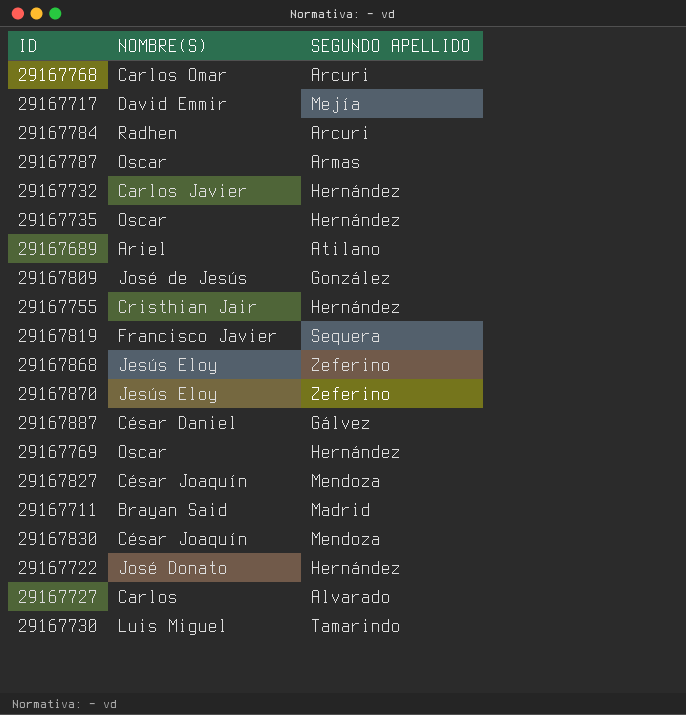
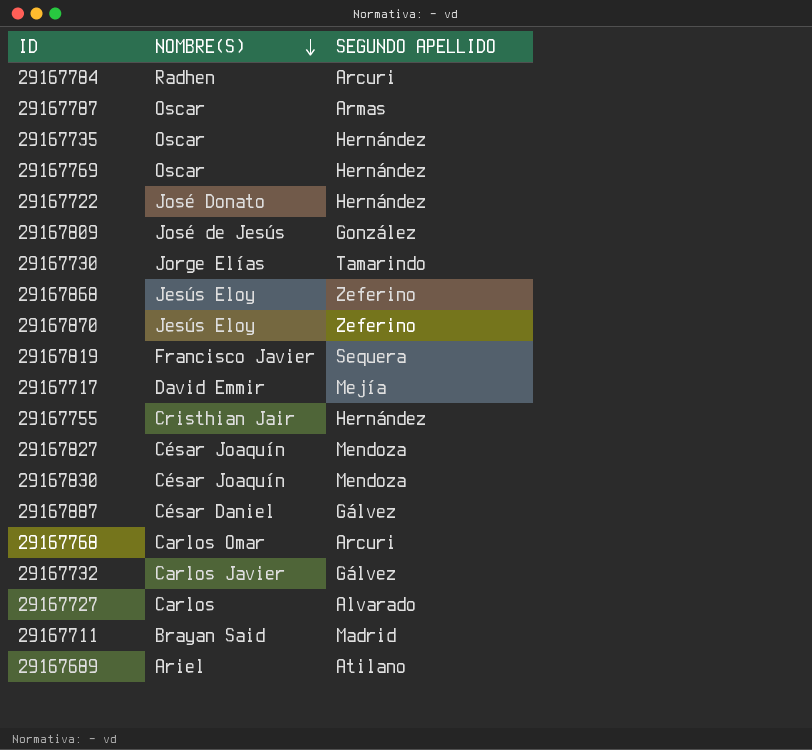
row order: none -> NOMBRE(S) descending
29167730 | NOMBRE(S): Luis Miguel -> Jorge Elías
29167732 | SEGUNDO APELLIDO: Hernández -> Gálvez

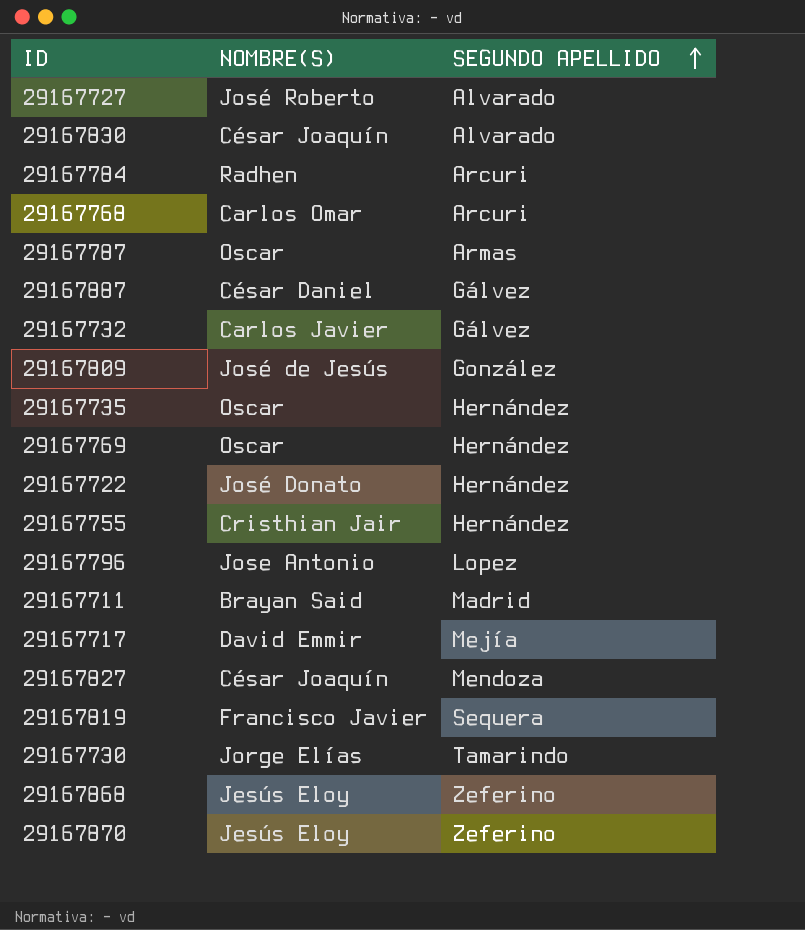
row order: NOMBRE(S) descending -> SEGUNDO APELLIDO ascending
row 29167689: Ariel | Atilano -> none
29167727 | NOMBRE(S): Carlos -> José Roberto
29167830 | SEGUNDO APELLIDO: Mendoza -> Alvarado
row 29167796: none -> Jose Antonio | Lopez

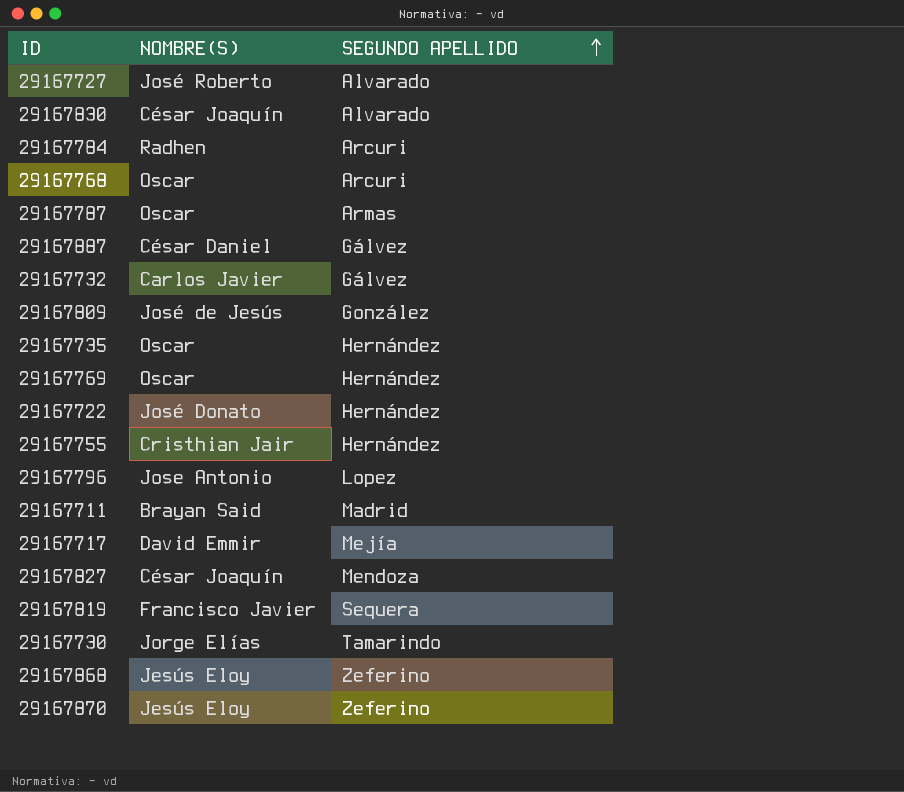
29167768 | NOMBRE(S): Carlos Omar -> Oscar

